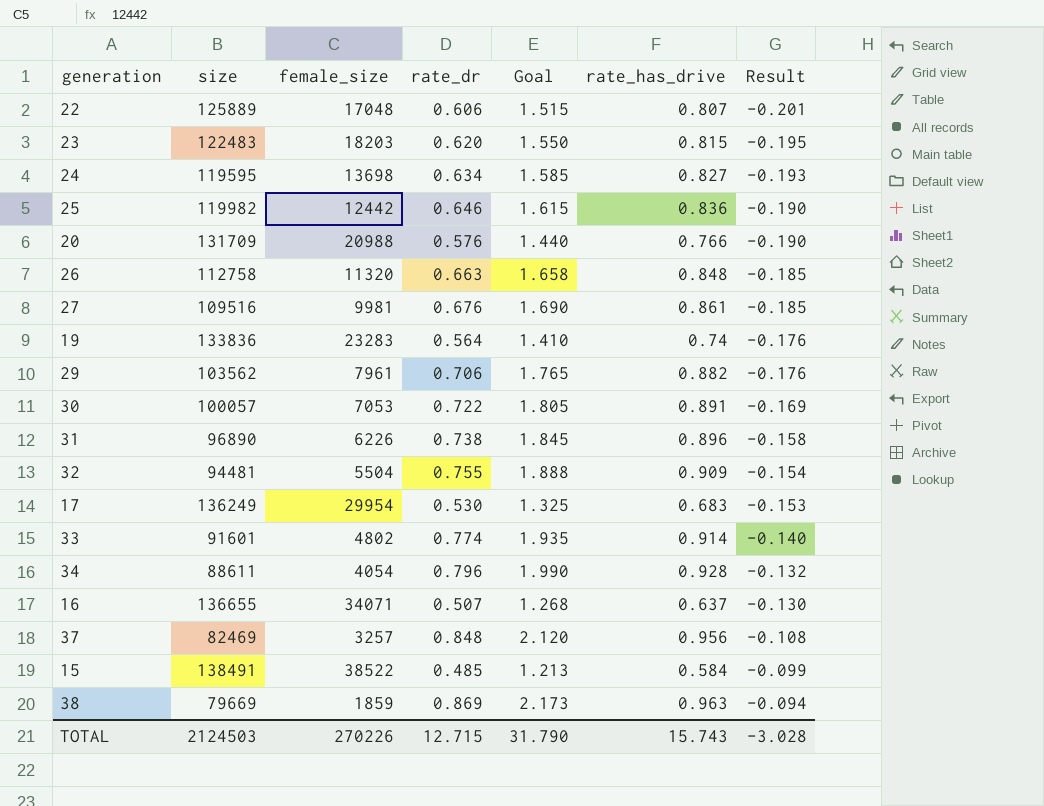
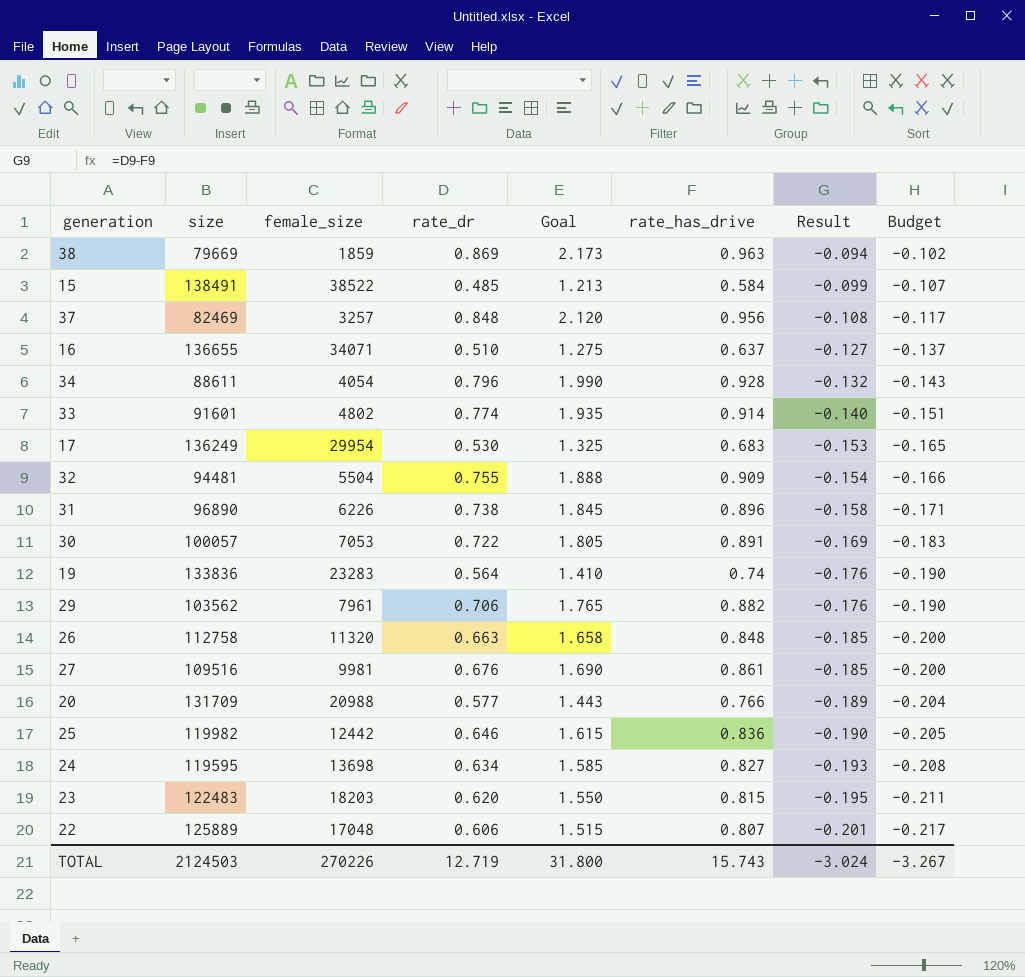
row order: Result ascending -> Result descending
column Budget | formula: none -> [Result] * 1.08
16 | rate_dr: 0.507 -> 0.510
16 | Goal: 1.268 -> 1.275
16 | Result: -0.130 -> -0.127
20 | rate_dr: 0.576 -> 0.577
20 | Goal: 1.440 -> 1.443
20 | Result: -0.190 -> -0.189
TOTAL | rate_dr: 12.715 -> 12.719
TOTAL | Goal: 31.790 -> 31.800
TOTAL | Result: -3.028 -> -3.024

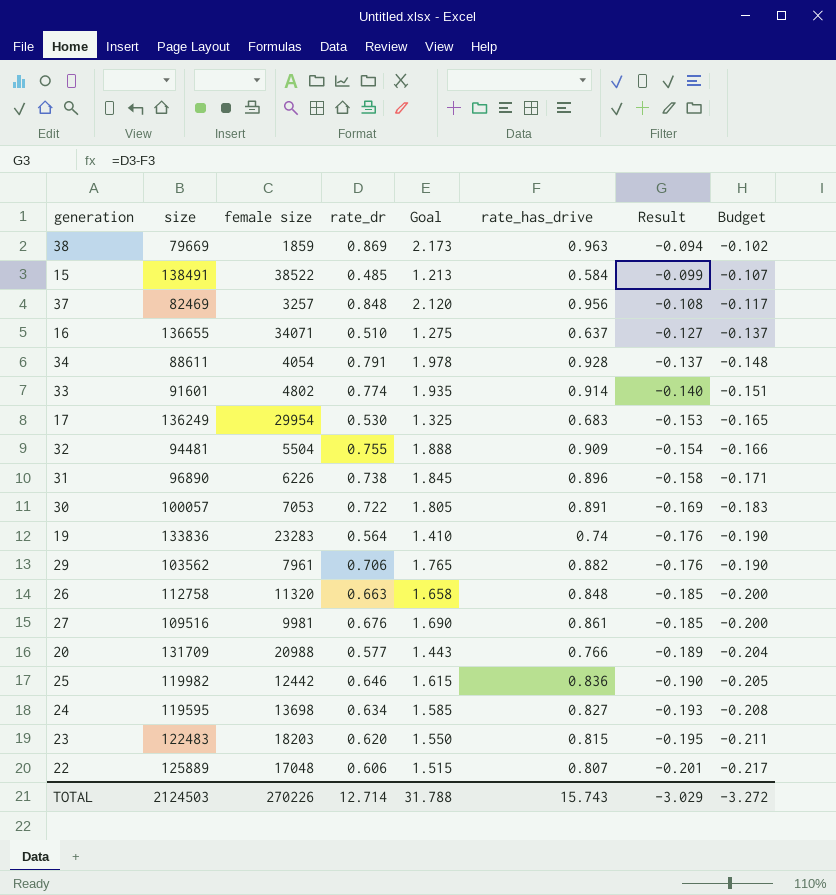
column name: female_size -> female size
34 | rate_dr: 0.796 -> 0.791
34 | Goal: 1.990 -> 1.978
34 | Result: -0.132 -> -0.137
34 | Budget: -0.143 -> -0.148
TOTAL | rate_dr: 12.719 -> 12.714
TOTAL | Goal: 31.800 -> 31.788
TOTAL | Result: -3.024 -> -3.029
TOTAL | Budget: -3.267 -> -3.272

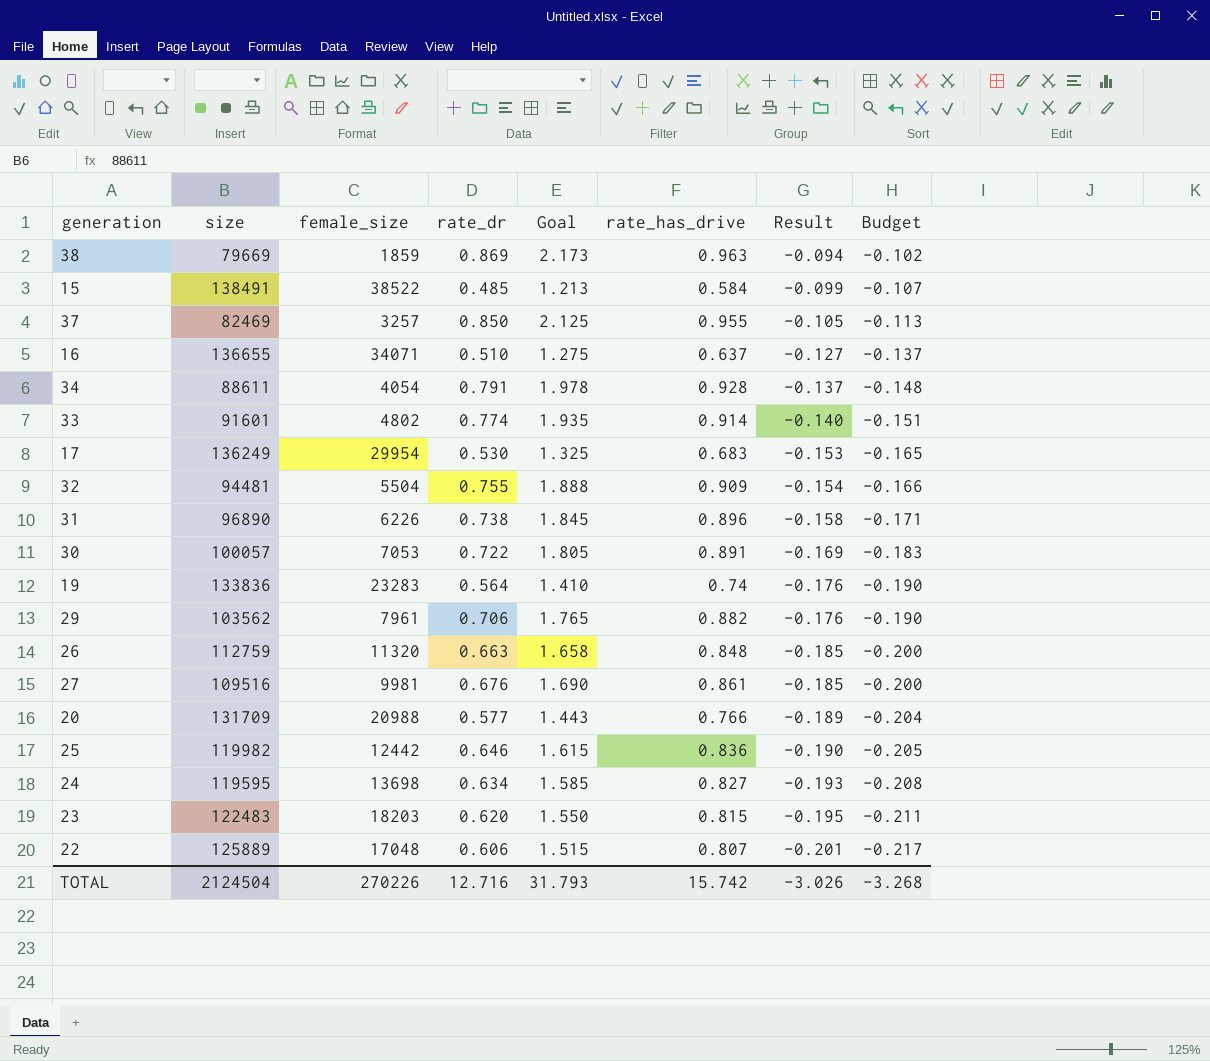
column name: female size -> female_size
37 | rate_dr: 0.848 -> 0.850
37 | Goal: 2.120 -> 2.125
37 | rate_has_drive: 0.956 -> 0.955
37 | Result: -0.108 -> -0.105
37 | Budget: -0.117 -> -0.113
26 | size: 112758 -> 112759
TOTAL | size: 2124503 -> 2124504
TOTAL | rate_dr: 12.714 -> 12.716
TOTAL | Goal: 31.788 -> 31.793
TOTAL | rate_has_drive: 15.743 -> 15.742
TOTAL | Result: -3.029 -> -3.026
TOTAL | Budget: -3.272 -> -3.268

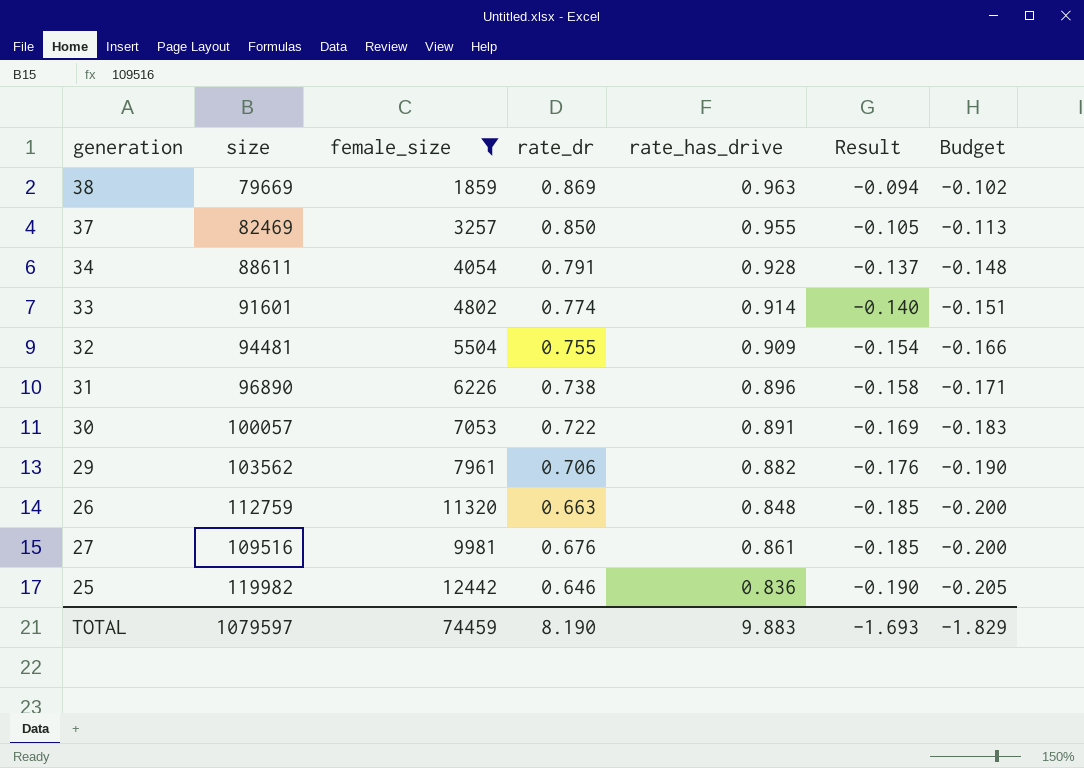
filter: none -> female_size <= 12442
column Goal | formula: [rate_dr] * 2.5 -> none
TOTAL | size: 2124504 -> 1079597
TOTAL | female_size: 270226 -> 74459
TOTAL | rate_dr: 12.716 -> 8.190
TOTAL | rate_has_drive: 15.742 -> 9.883
TOTAL | Result: -3.026 -> -1.693
TOTAL | Budget: -3.268 -> -1.829

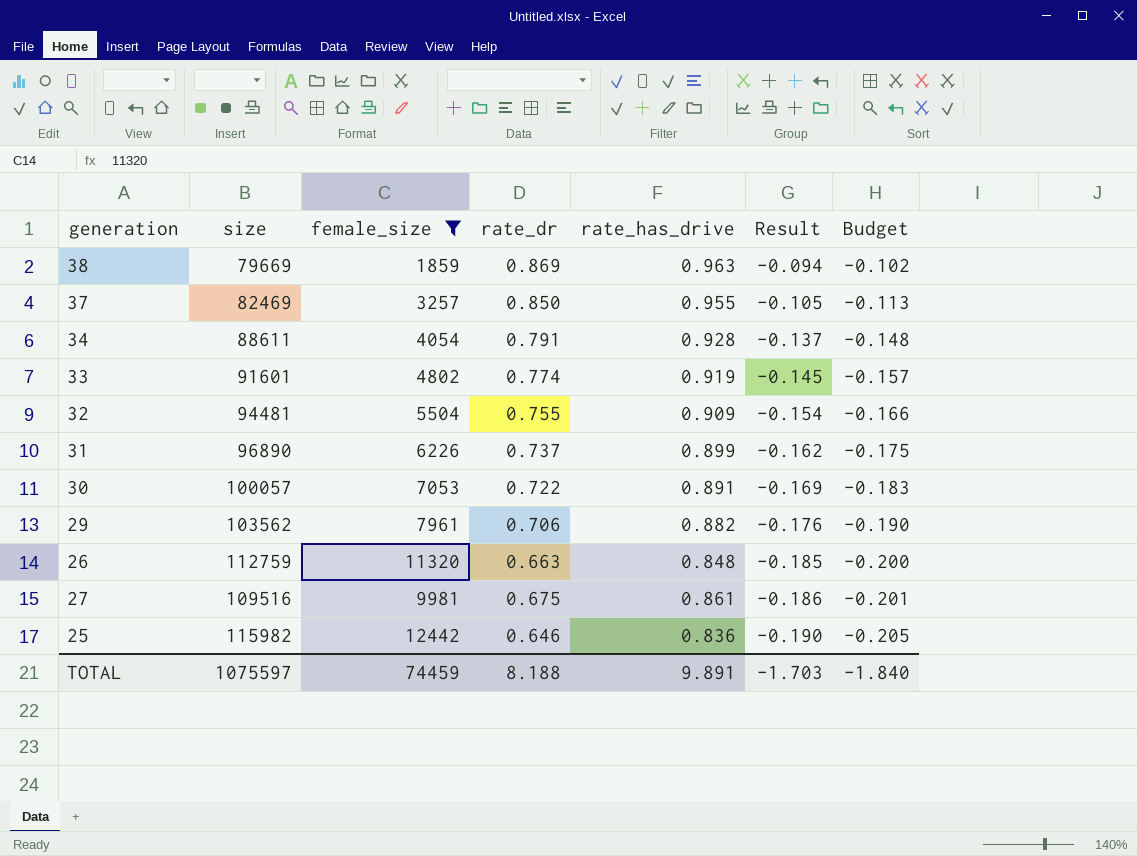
33 | rate_has_drive: 0.914 -> 0.919
33 | Result: -0.140 -> -0.145
33 | Budget: -0.151 -> -0.157
31 | rate_dr: 0.738 -> 0.737
31 | rate_has_drive: 0.896 -> 0.899
31 | Result: -0.158 -> -0.162
31 | Budget: -0.171 -> -0.175
27 | rate_dr: 0.676 -> 0.675
27 | Result: -0.185 -> -0.186
27 | Budget: -0.200 -> -0.201
25 | size: 119982 -> 115982
TOTAL | size: 1079597 -> 1075597
TOTAL | rate_dr: 8.190 -> 8.188
TOTAL | rate_has_drive: 9.883 -> 9.891
TOTAL | Result: -1.693 -> -1.703
TOTAL | Budget: -1.829 -> -1.840

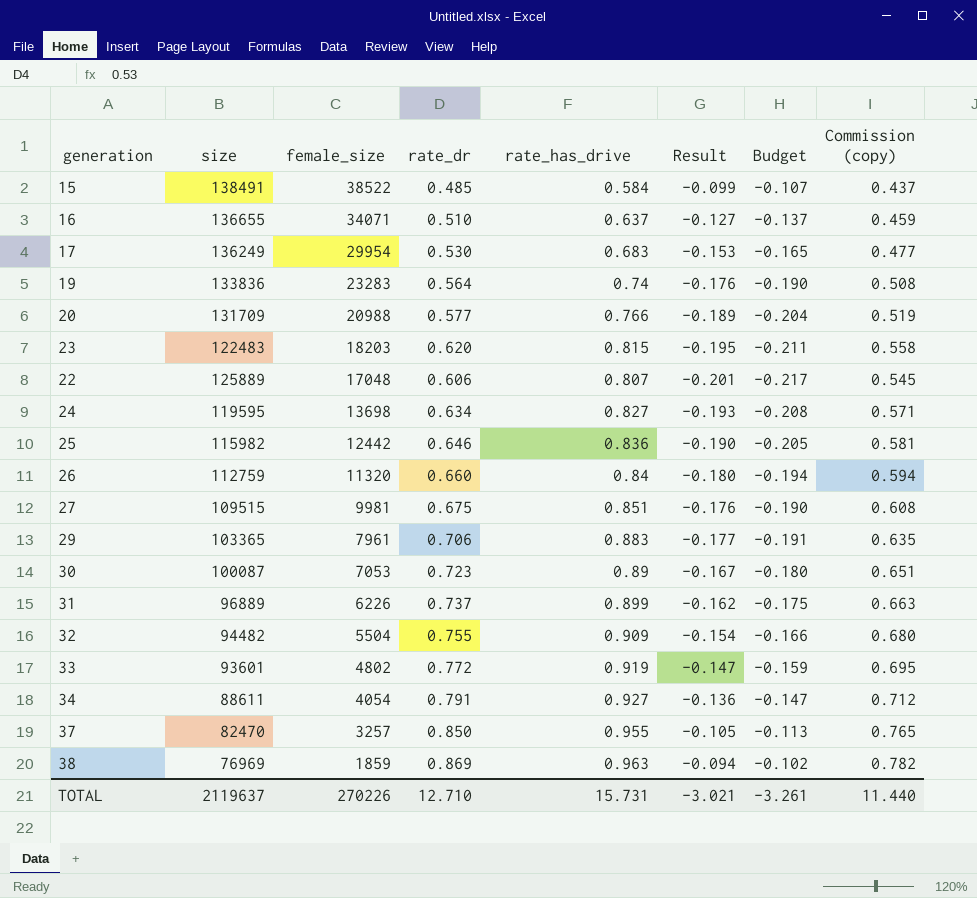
filter: female_size <= 12442 -> none
row order: Result descending -> female_size descending
column Commission (copy) | formula: none -> [rate_dr] * 0.9
26 | rate_dr: 0.663 -> 0.660
26 | rate_has_drive: 0.848 -> 0.84
26 | Result: -0.185 -> -0.180
26 | Budget: -0.200 -> -0.194
27 | size: 109516 -> 109515
27 | rate_has_drive: 0.861 -> 0.851
27 | Result: -0.186 -> -0.176
27 | Budget: -0.201 -> -0.190
29 | size: 103562 -> 103365
29 | rate_has_drive: 0.882 -> 0.883
29 | Result: -0.176 -> -0.177
29 | Budget: -0.190 -> -0.191
30 | size: 100057 -> 100087
30 | rate_dr: 0.722 -> 0.723
30 | rate_has_drive: 0.891 -> 0.89
30 | Result: -0.169 -> -0.167
30 | Budget: -0.183 -> -0.180
31 | size: 96890 -> 96889
32 | size: 94481 -> 94482
33 | size: 91601 -> 93601
33 | rate_dr: 0.774 -> 0.772
33 | Result: -0.145 -> -0.147
33 | Budget: -0.157 -> -0.159
34 | rate_has_drive: 0.928 -> 0.927
34 | Result: -0.137 -> -0.136
34 | Budget: -0.148 -> -0.147
37 | size: 82469 -> 82470
38 | size: 79669 -> 76969
TOTAL | size: 1075597 -> 2119637
TOTAL | female_size: 74459 -> 270226
TOTAL | rate_dr: 8.188 -> 12.710
TOTAL | rate_has_drive: 9.891 -> 15.731
TOTAL | Result: -1.703 -> -3.021
TOTAL | Budget: -1.840 -> -3.261

